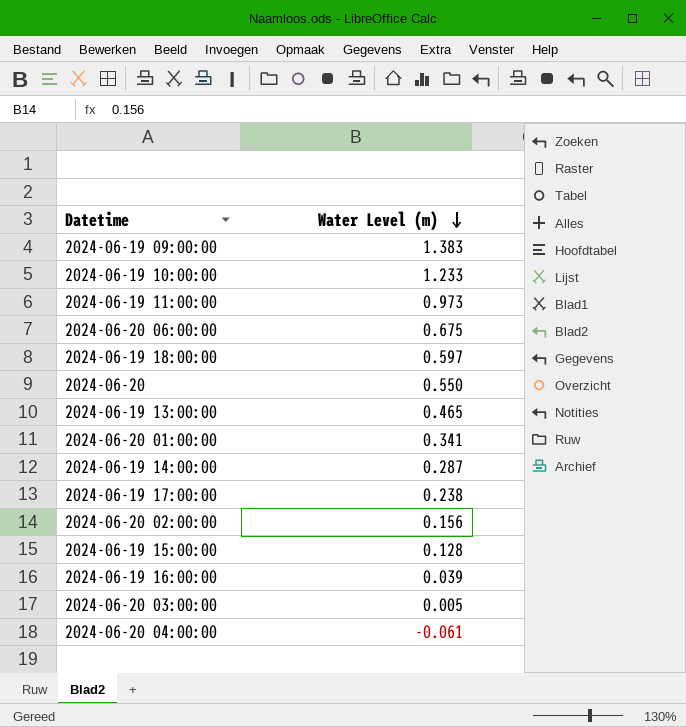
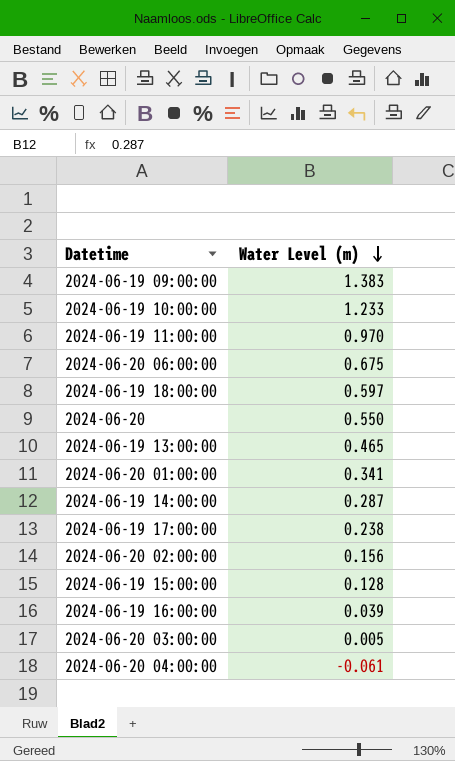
2024-06-19 11:00:00 | Water Level (m): 0.973 -> 0.970

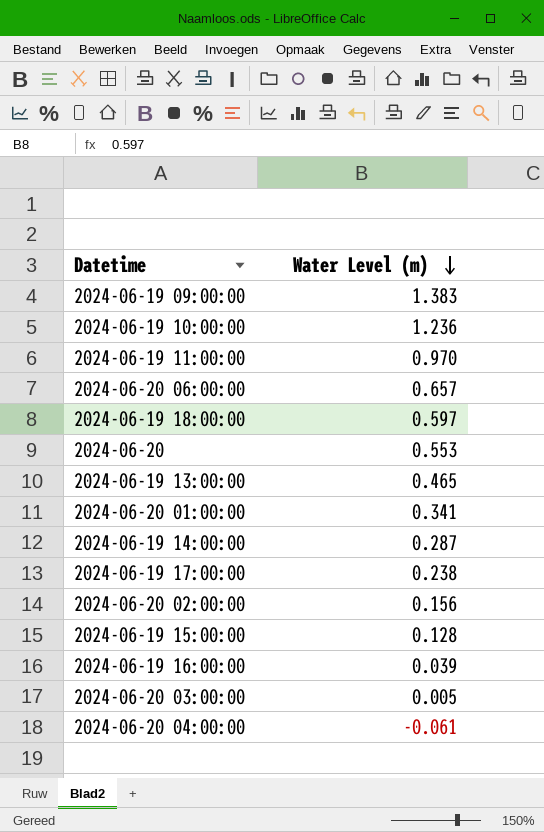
2024-06-19 10:00:00 | Water Level (m): 1.233 -> 1.236
2024-06-20 06:00:00 | Water Level (m): 0.675 -> 0.657
2024-06-20 | Water Level (m): 0.550 -> 0.553

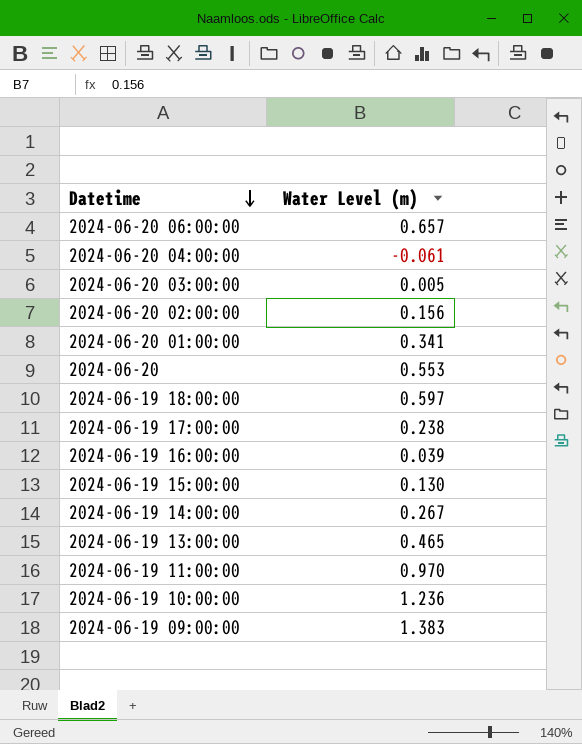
row order: Water Level (m) descending -> Datetime descending
2024-06-19 15:00:00 | Water Level (m): 0.128 -> 0.130
2024-06-19 14:00:00 | Water Level (m): 0.287 -> 0.267

